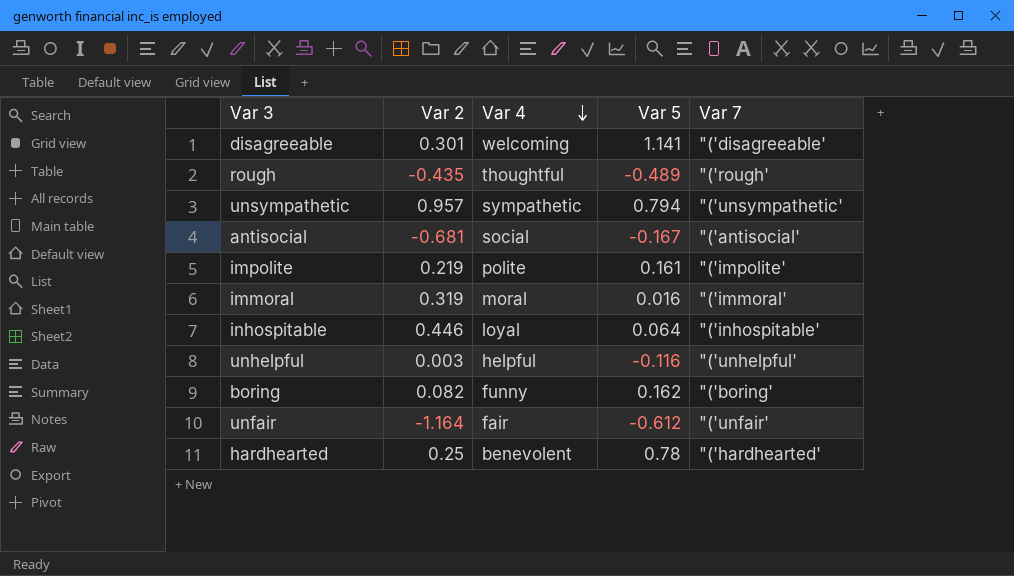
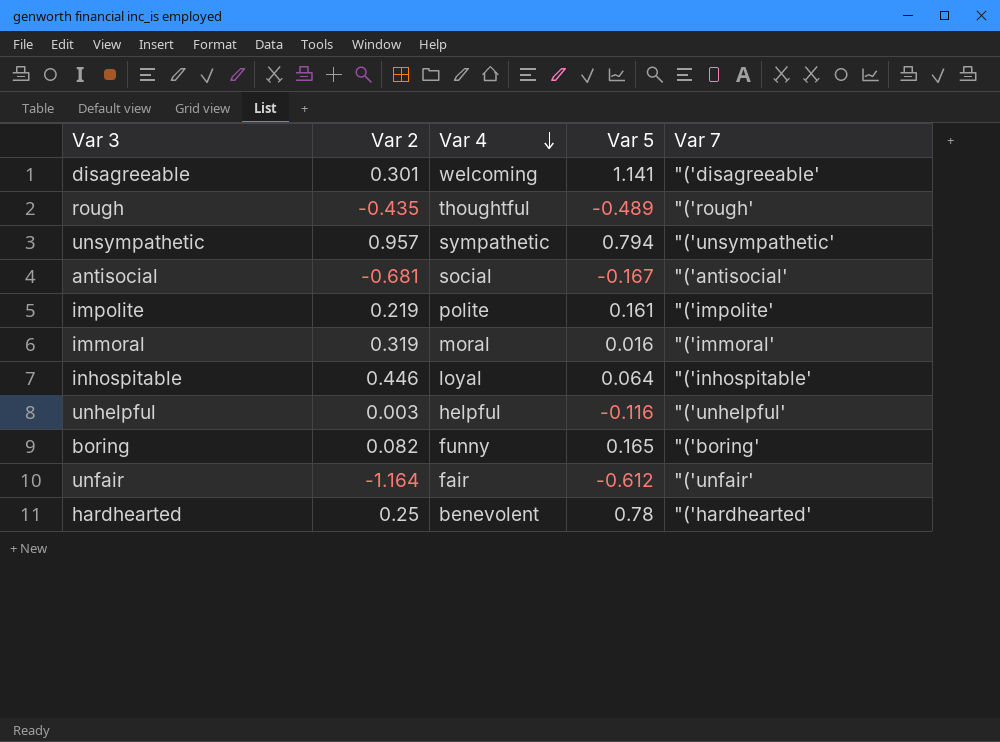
boring | Var 5: 0.162 -> 0.165

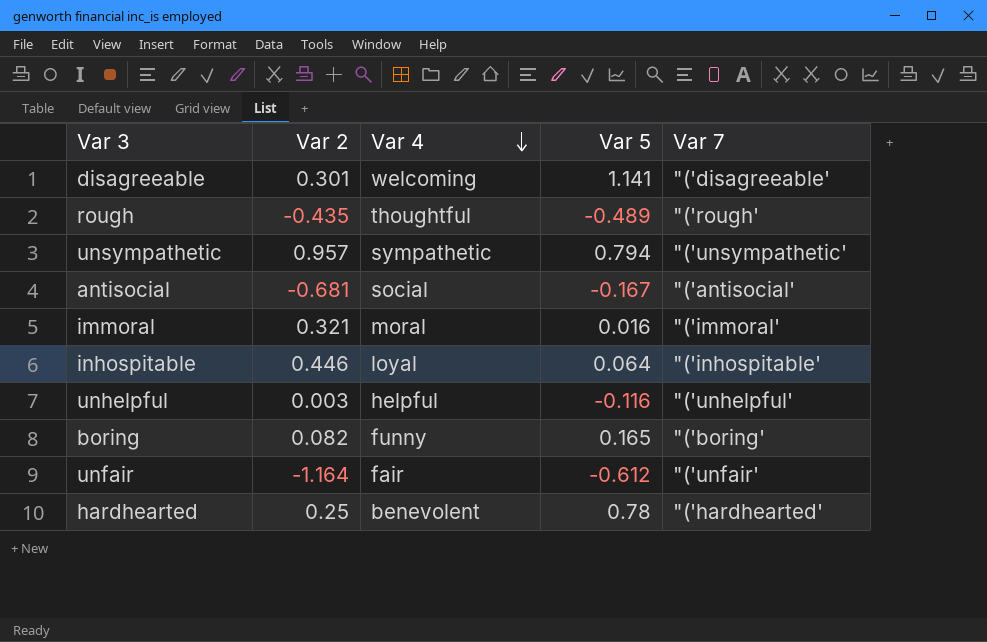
row impolite: 0.219 | polite | 0.161 | "('impolite' -> none
immoral | Var 2: 0.319 -> 0.321

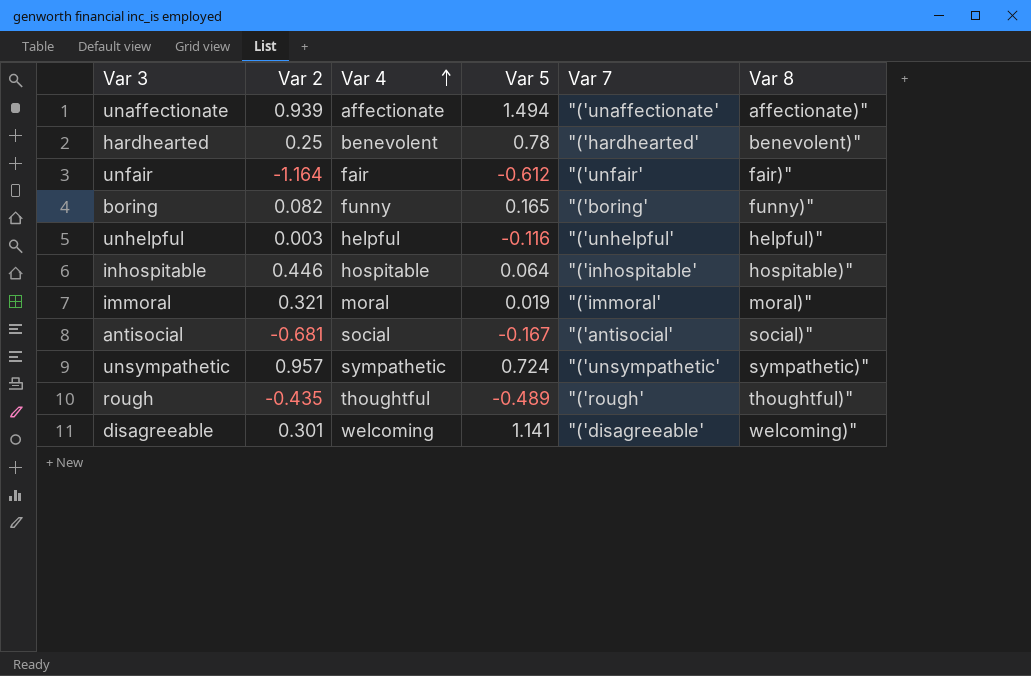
row order: Var 4 descending -> Var 4 ascending
column Var 8 | position: none -> 6
row unaffectionate: none -> 0.939 | affectionate | 1.494 | "('unaffectionate' | affectionate)"
inhospitable | Var 4: loyal -> hospitable
immoral | Var 5: 0.016 -> 0.019
unsympathetic | Var 5: 0.794 -> 0.724

